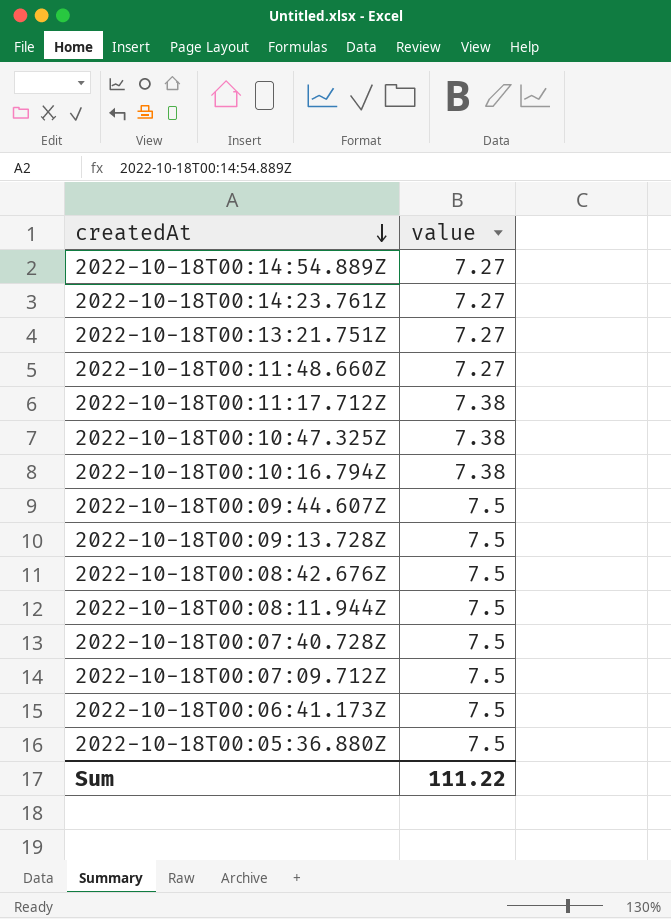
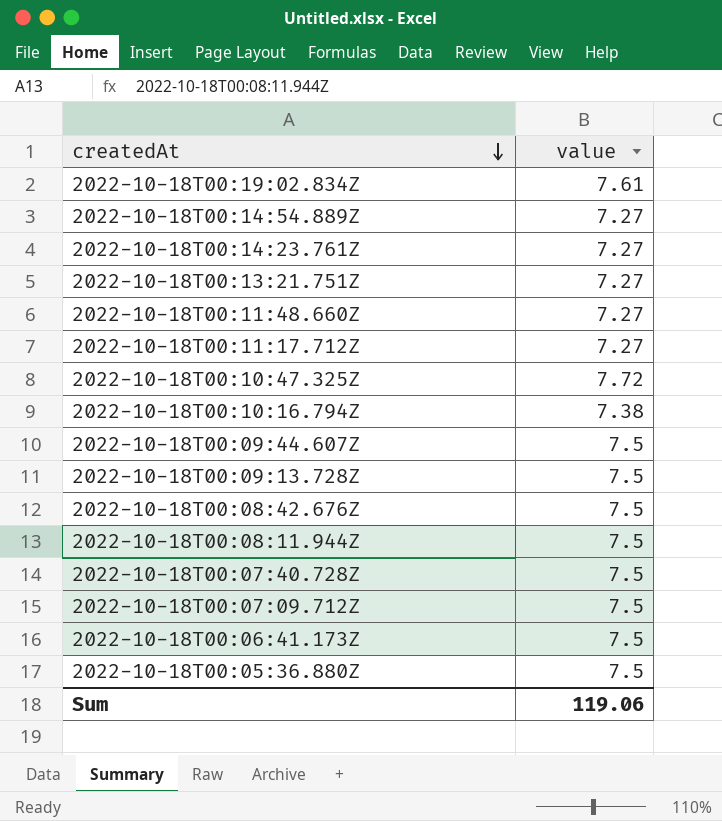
row 2022-10-18T00:19:02.834Z: none -> 7.61
2022-10-18T00:11:17.712Z | value: 7.38 -> 7.27
2022-10-18T00:10:47.325Z | value: 7.38 -> 7.72
Sum | value: 111.22 -> 119.06

